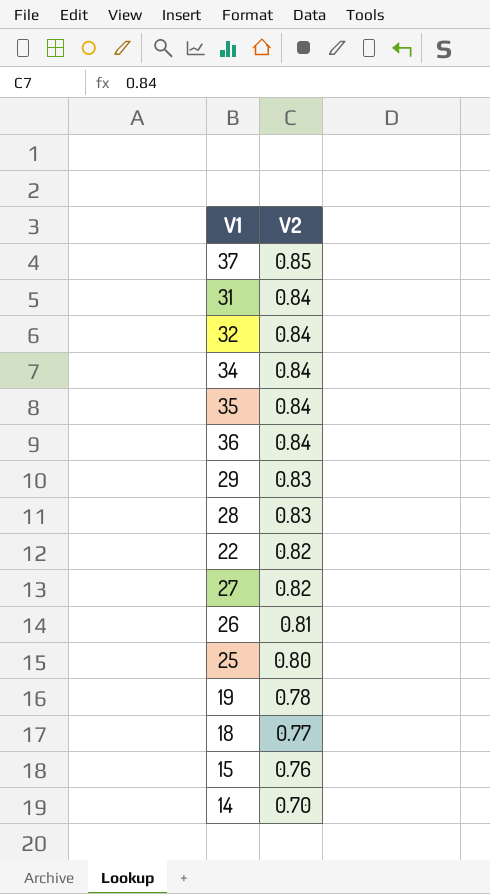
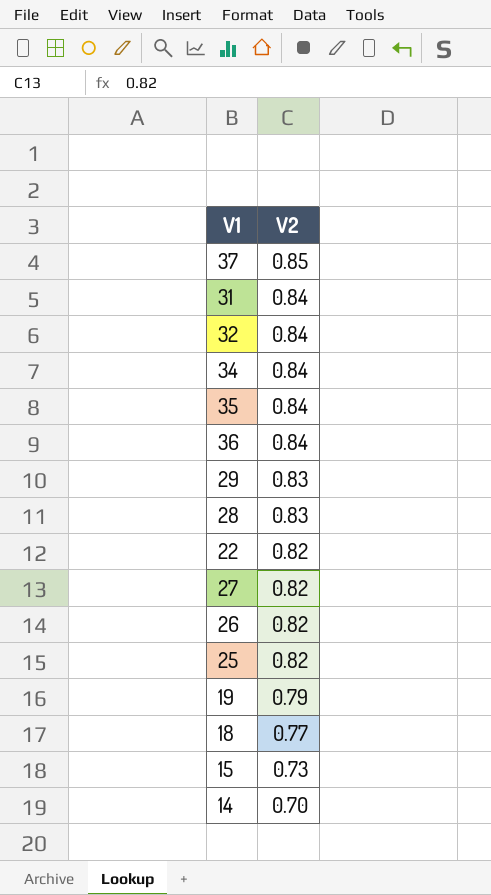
26 | V2: 0.81 -> 0.82
25 | V2: 0.80 -> 0.82
19 | V2: 0.78 -> 0.79
15 | V2: 0.76 -> 0.73

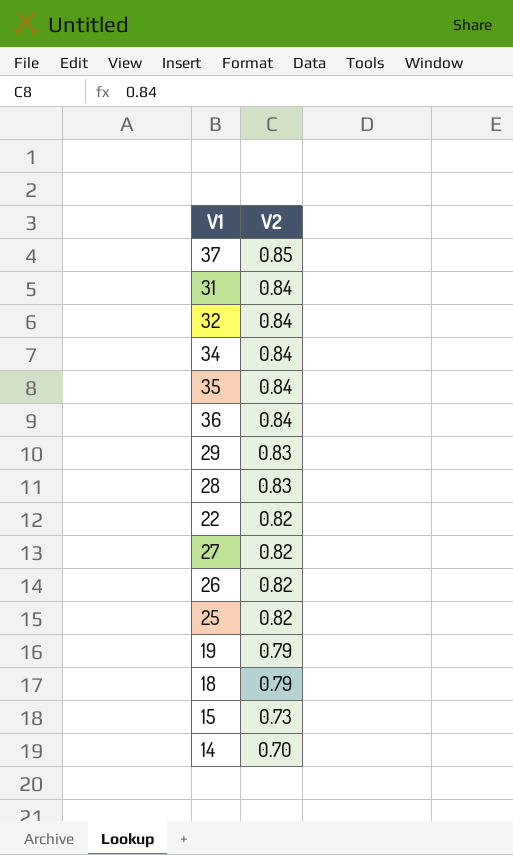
18 | V2: 0.77 -> 0.79

